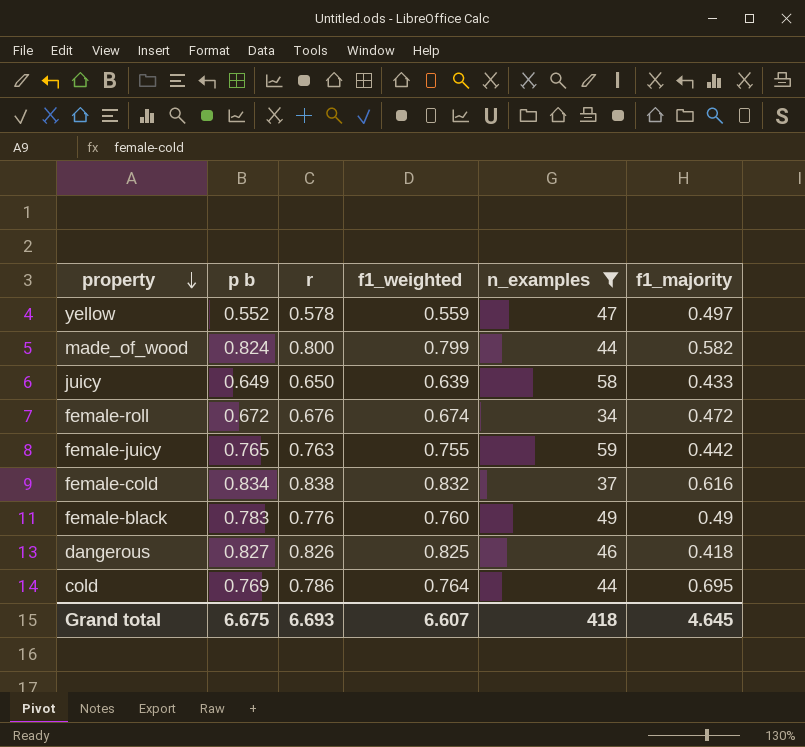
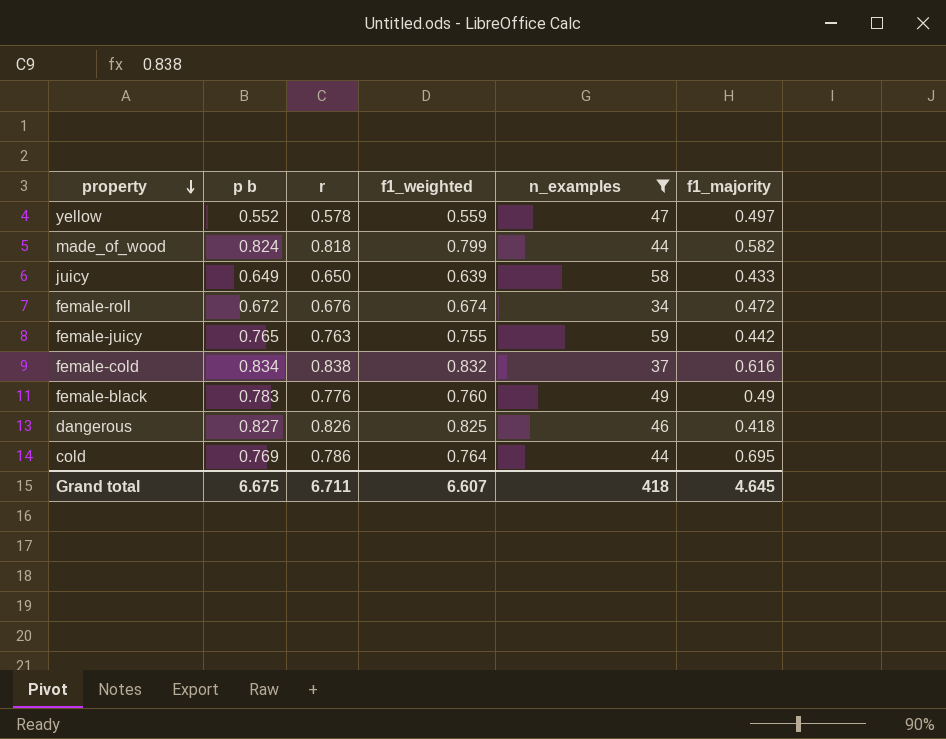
made_of_wood | r: 0.800 -> 0.818
Grand total | r: 6.693 -> 6.711

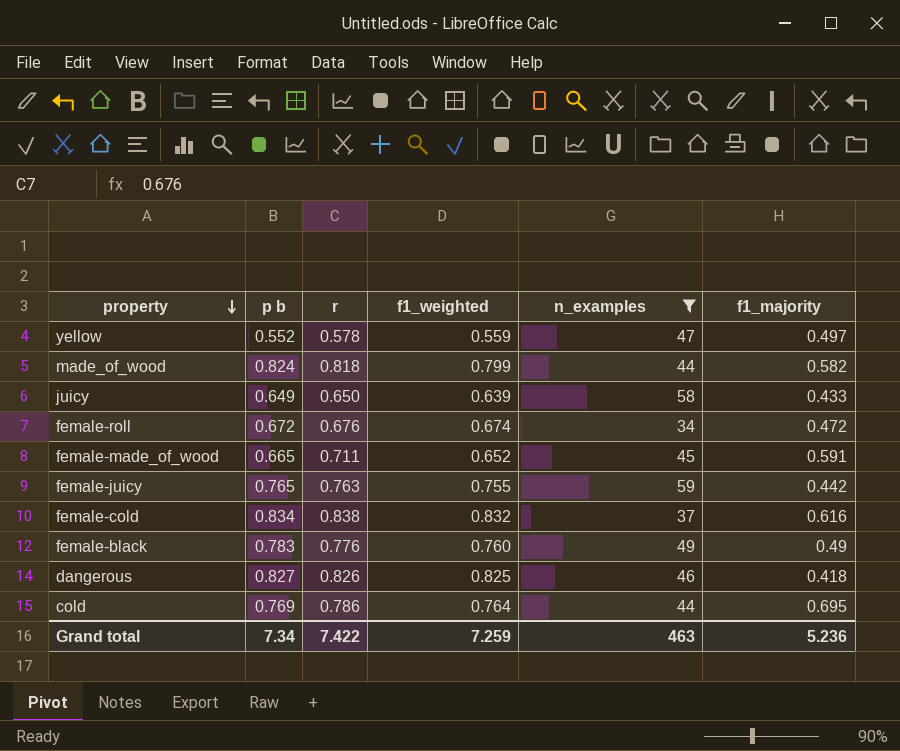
row female-made_of_wood: none -> 0.665 | 0.711 | 0.652 | 45 | 0.591
Grand total | p b: 6.675 -> 7.34
Grand total | r: 6.711 -> 7.422
Grand total | f1_weighted: 6.607 -> 7.259
Grand total | n_examples: 418 -> 463
Grand total | f1_majority: 4.645 -> 5.236

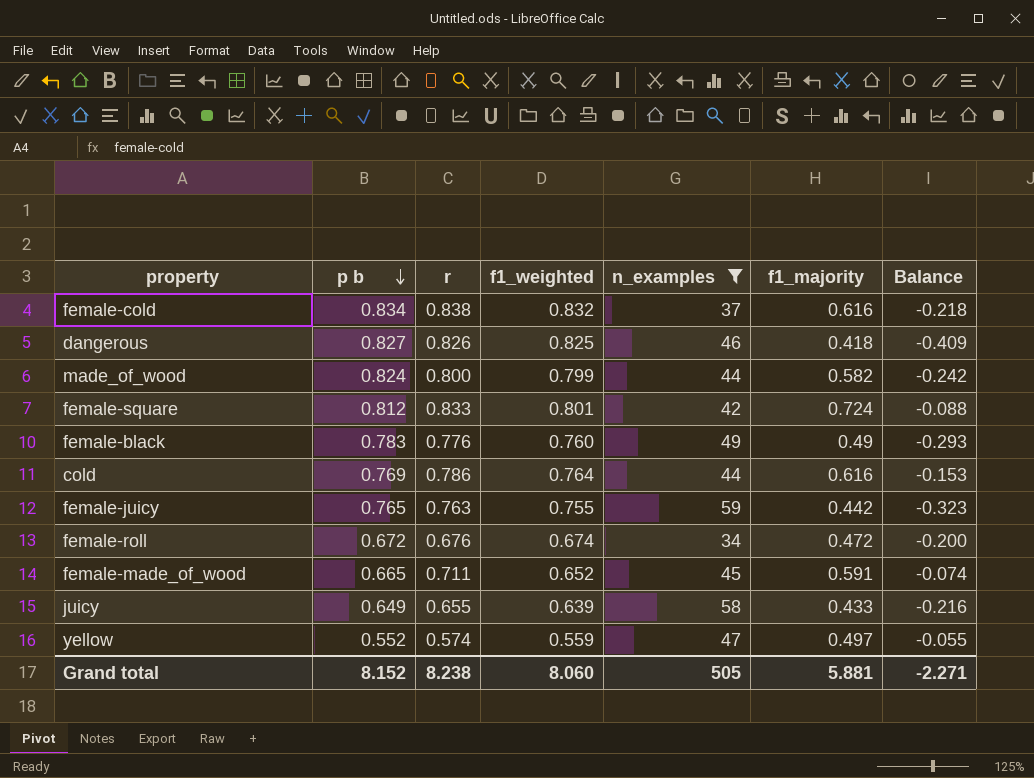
row order: property descending -> p b descending
column Balance | formula: none -> [f1_majority] - [p b]
made_of_wood | r: 0.818 -> 0.800
row female-square: none -> 0.812 | 0.833 | 0.801 | 42 | 0.724 | -0.088
cold | f1_majority: 0.695 -> 0.616
juicy | r: 0.650 -> 0.655
yellow | r: 0.578 -> 0.574
Grand total | p b: 7.34 -> 8.152
Grand total | r: 7.422 -> 8.238
Grand total | f1_weighted: 7.259 -> 8.060
Grand total | n_examples: 463 -> 505
Grand total | f1_majority: 5.236 -> 5.881

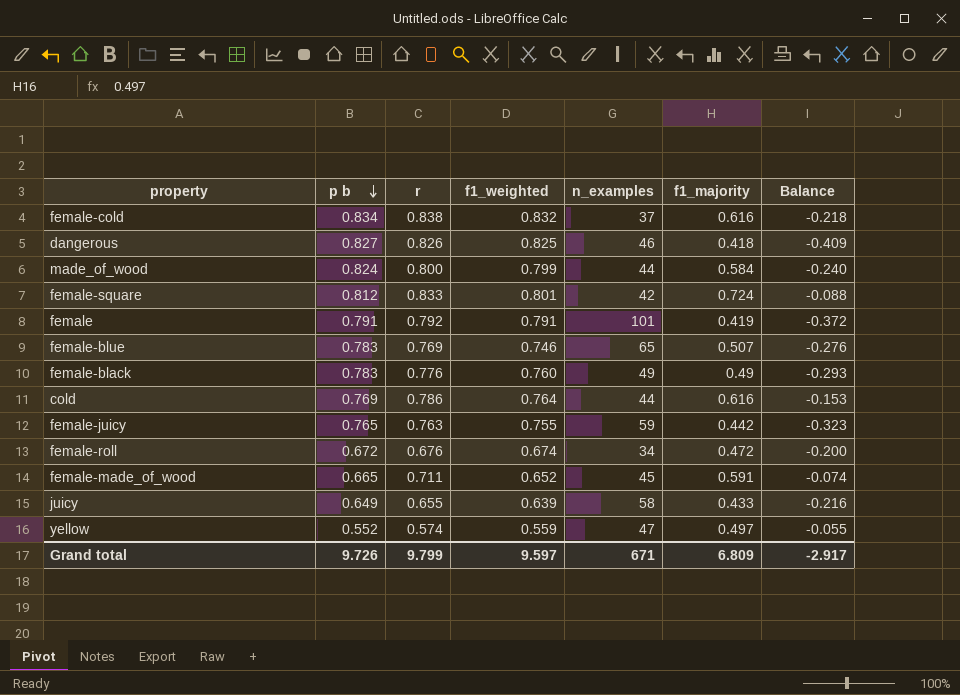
filter: n_examples <= 59 -> none
made_of_wood | f1_majority: 0.582 -> 0.584
made_of_wood | Balance: -0.242 -> -0.240
Grand total | p b: 8.152 -> 9.726
Grand total | r: 8.238 -> 9.799
Grand total | f1_weighted: 8.060 -> 9.597
Grand total | n_examples: 505 -> 671
Grand total | f1_majority: 5.881 -> 6.809
Grand total | Balance: -2.271 -> -2.917

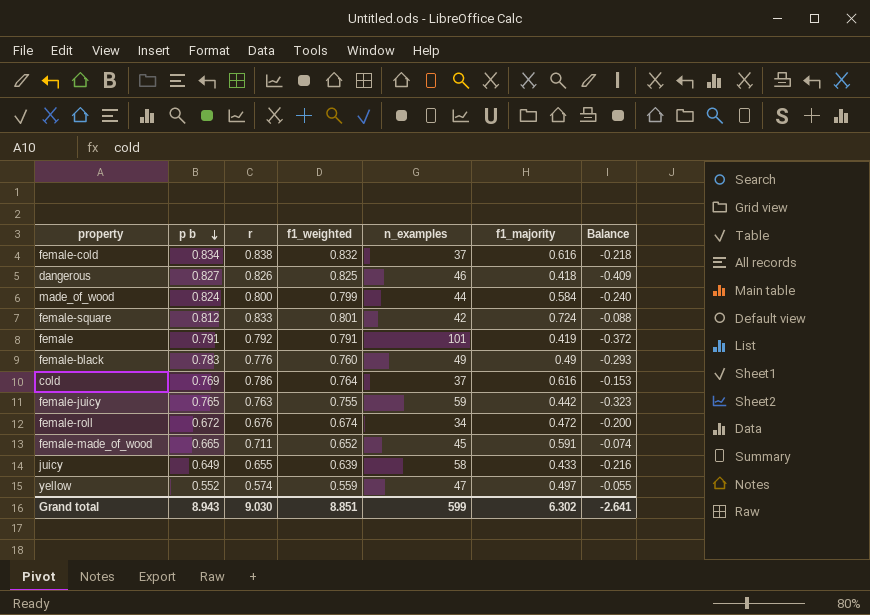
row female-blue: 0.783 | 0.769 | 0.746 | 65 | 0.507 | -0.276 -> none
cold | n_examples: 44 -> 37
Grand total | p b: 9.726 -> 8.943
Grand total | r: 9.799 -> 9.030
Grand total | f1_weighted: 9.597 -> 8.851
Grand total | n_examples: 671 -> 599
Grand total | f1_majority: 6.809 -> 6.302
Grand total | Balance: -2.917 -> -2.641

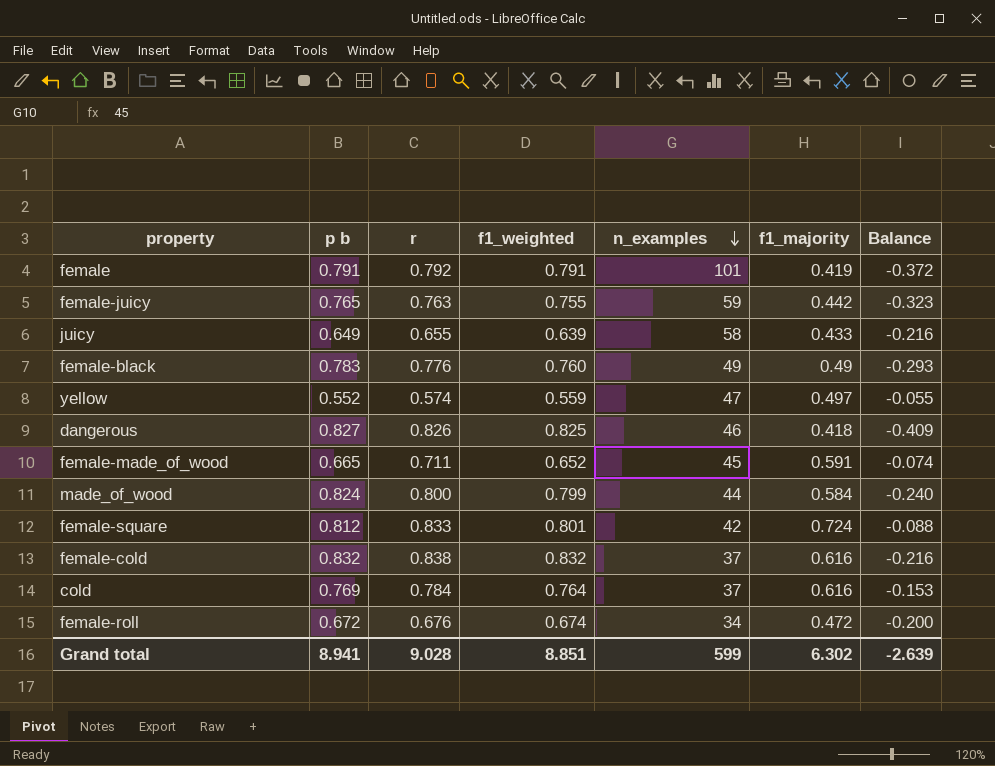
row order: p b descending -> n_examples descending
female-cold | p b: 0.834 -> 0.832
female-cold | Balance: -0.218 -> -0.216
cold | r: 0.786 -> 0.784
Grand total | p b: 8.943 -> 8.941
Grand total | r: 9.030 -> 9.028
Grand total | Balance: -2.641 -> -2.639

